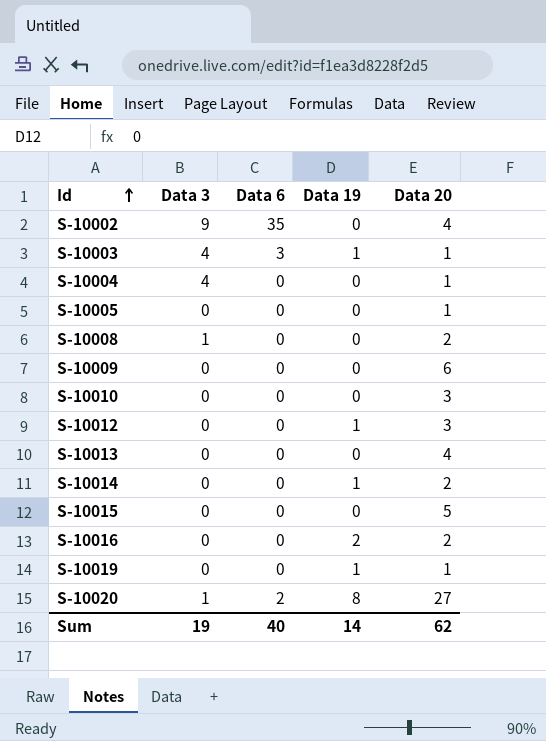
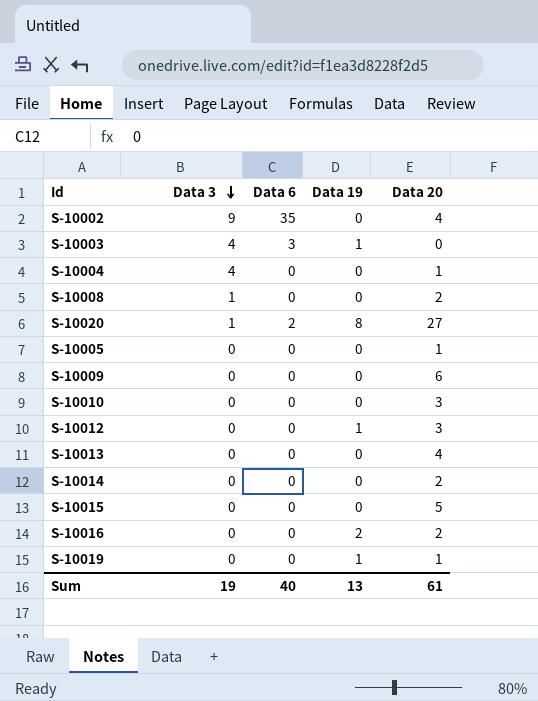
row order: Id ascending -> Data 3 descending
S-10003 | Data 20: 1 -> 0
S-10014 | Data 19: 1 -> 0
Sum | Data 19: 14 -> 13
Sum | Data 20: 62 -> 61

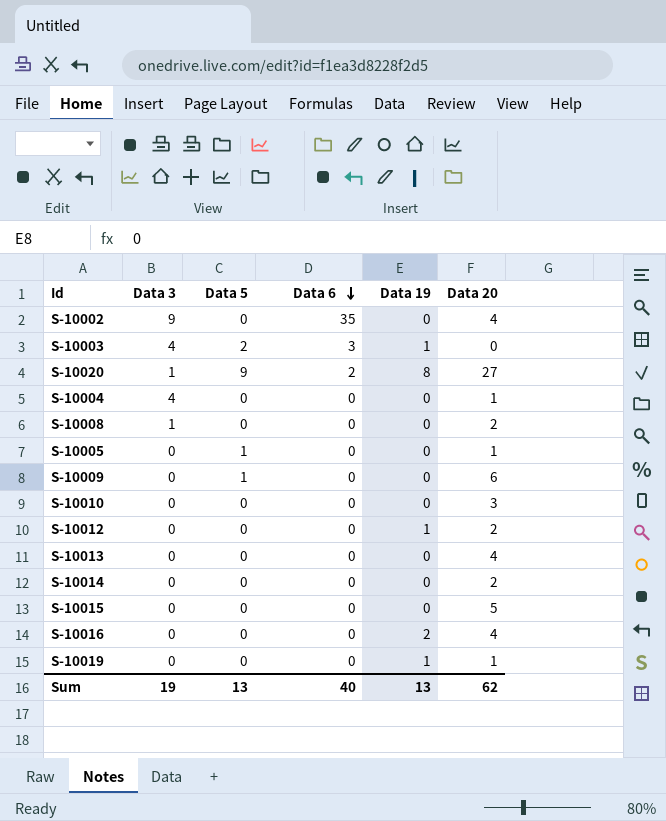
row order: Data 3 descending -> Data 6 descending
column Data 5 | position: none -> 3
S-10012 | Data 20: 3 -> 2
S-10016 | Data 20: 2 -> 4
Sum | Data 20: 61 -> 62

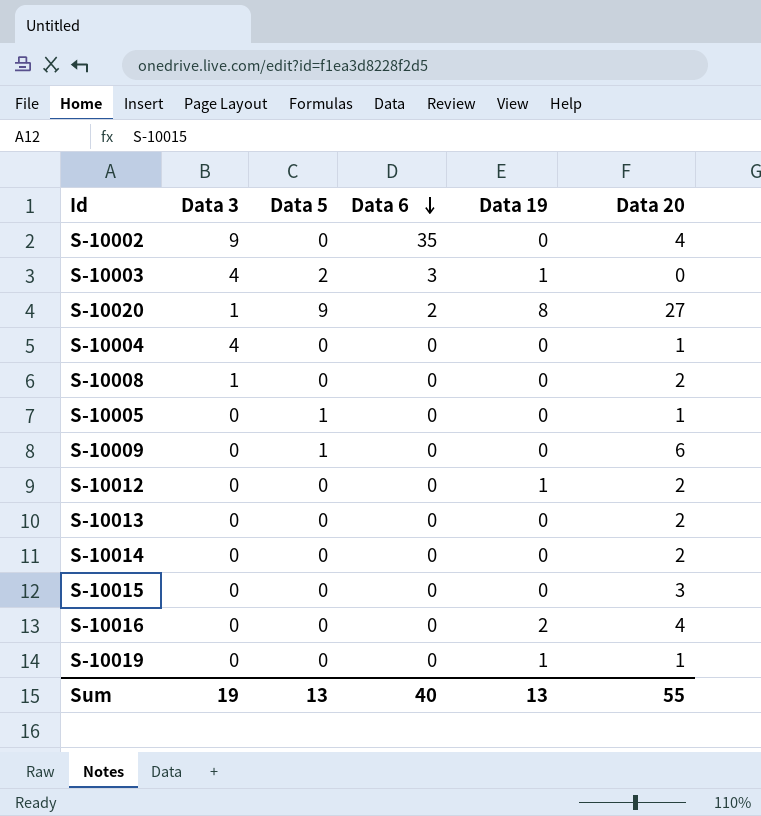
row S-10010: 0 | 0 | 0 | 0 | 3 -> none
S-10013 | Data 20: 4 -> 2
S-10015 | Data 20: 5 -> 3
Sum | Data 20: 62 -> 55

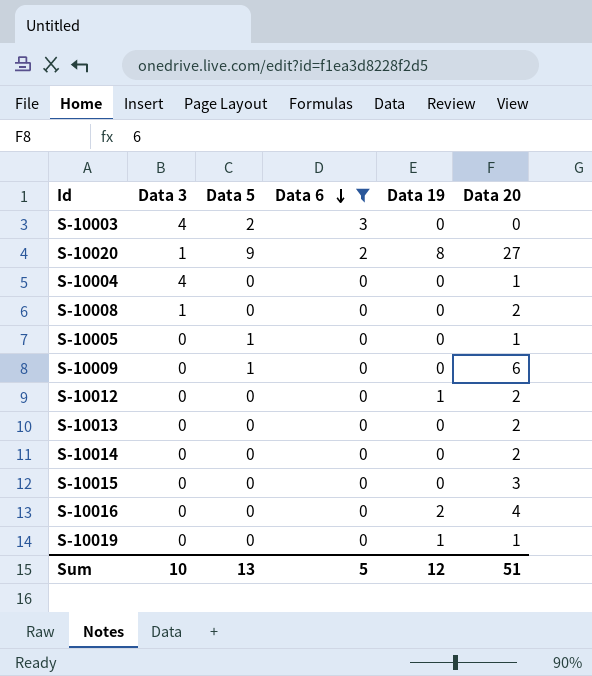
filter: none -> Data 6 != 35
S-10003 | Data 19: 1 -> 0
Sum | Data 3: 19 -> 10
Sum | Data 6: 40 -> 5
Sum | Data 19: 13 -> 12
Sum | Data 20: 55 -> 51

